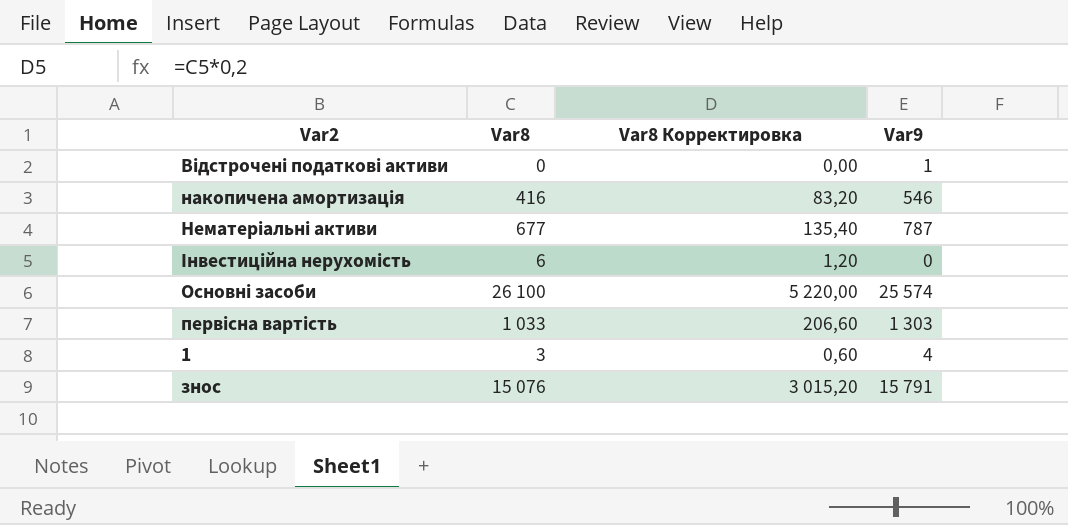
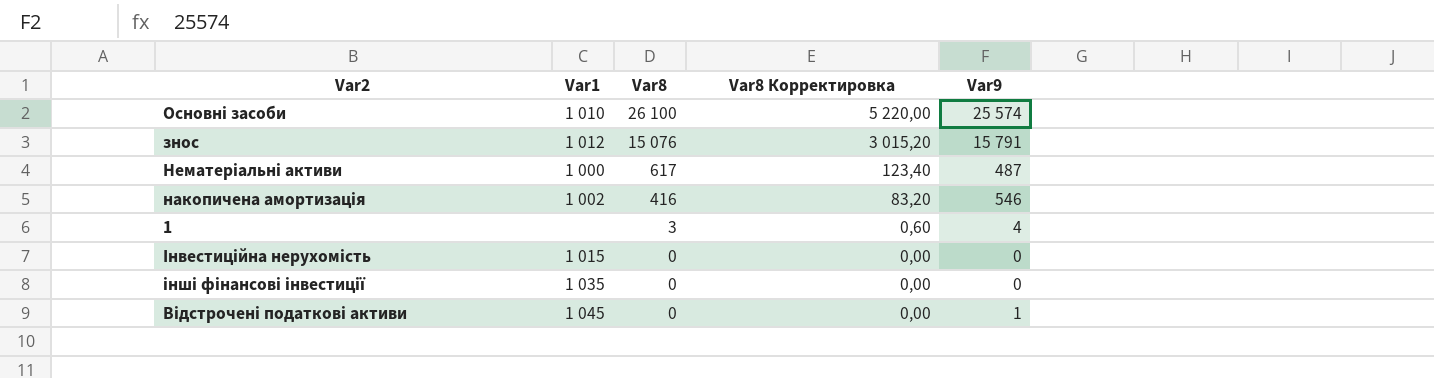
row order: none -> Var8 descending
column Var1 | position: none -> 2
row первісна вартість: 1 033 | 206,60 | 1 303 -> none
Нематеріальні активи | Var8: 677 -> 617
Нематеріальні активи | Var8 Корректировка: 135,40 -> 123,40
Нематеріальні активи | Var9: 787 -> 487
Інвестиційна нерухомість | Var8: 6 -> 0
Інвестиційна нерухомість | Var8 Корректировка: 1,20 -> 0,00
row інші фінансові інвестиції: none -> 1 035 | 0 | 0,00 | 0

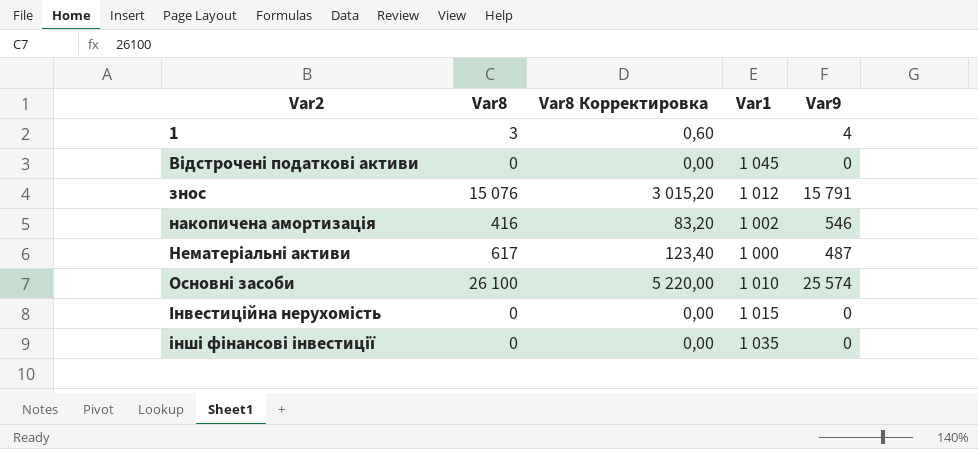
row order: Var8 descending -> Var2 ascending
column Var1 | position: 2 -> 4
Відстрочені податкові активи | Var9: 1 -> 0

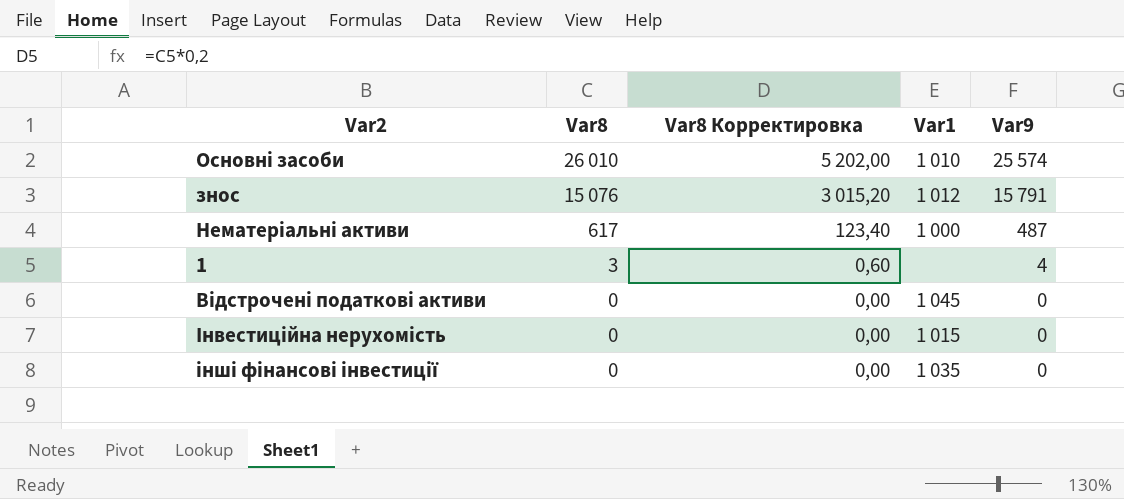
row order: Var2 ascending -> Var8 descending
row накопичена амортизація: 416 | 83,20 | 1 002 | 546 -> none
Основні засоби | Var8: 26 100 -> 26 010
Основні засоби | Var8 Корректировка: 5 220,00 -> 5 202,00

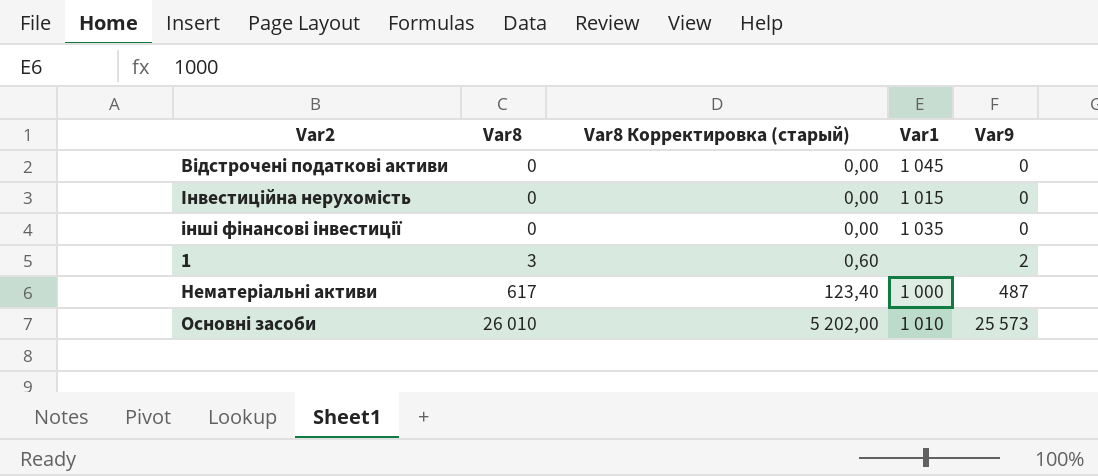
row order: Var8 descending -> Var8 ascending
column name: Var8 Корректировка -> Var8 Корректировка (старый)
row знос: 15 076 | 3 015,20 | 1 012 | 15 791 -> none
1 | Var9: 4 -> 2
Основні засоби | Var9: 25 574 -> 25 573

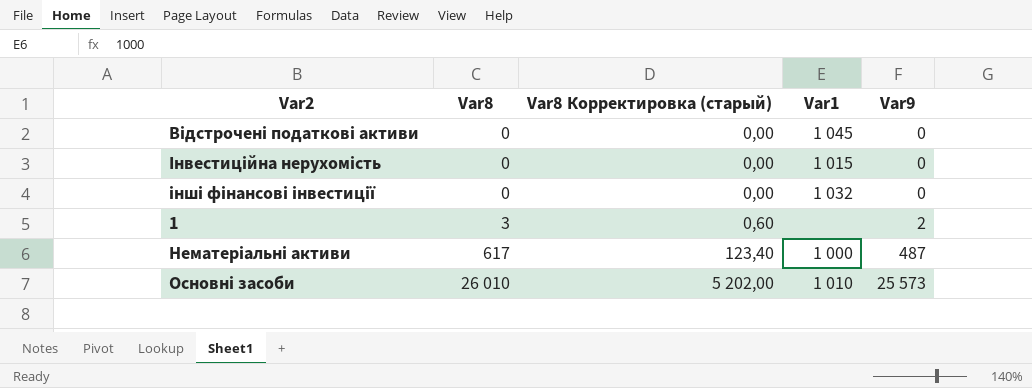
інші фінансові інвестиції | Var1: 1 035 -> 1 032

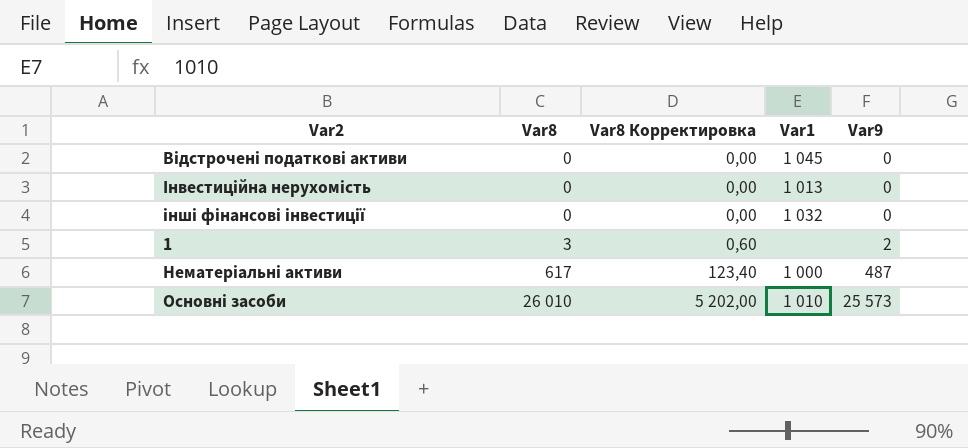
column name: Var8 Корректировка (старый) -> Var8 Корректировка
Інвестиційна нерухомість | Var1: 1 015 -> 1 013

